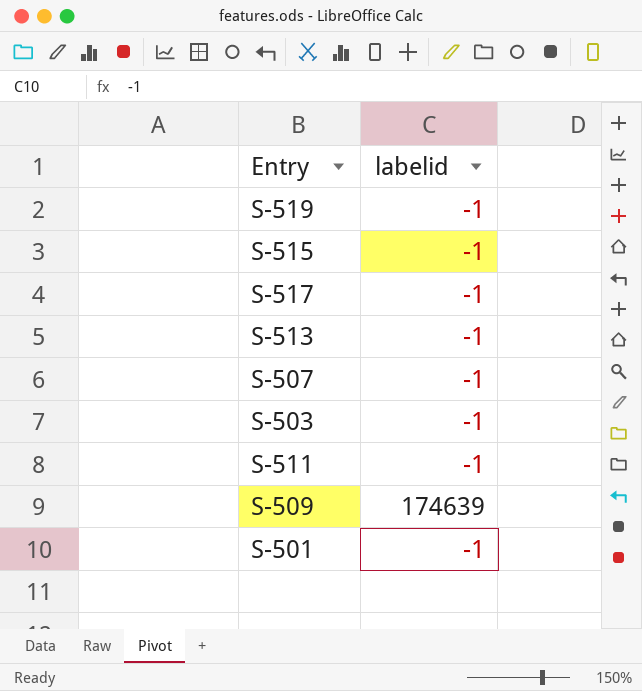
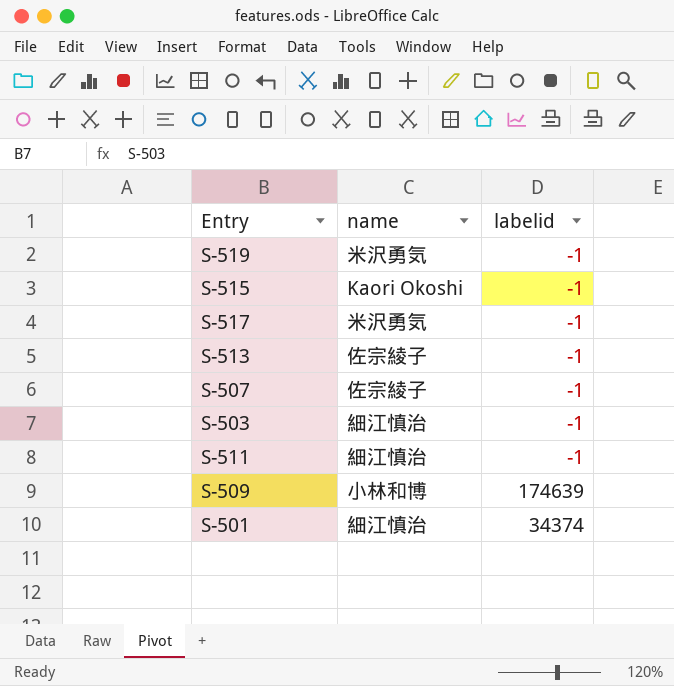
column name | position: none -> 2
S-501 | labelid: -1 -> 34374

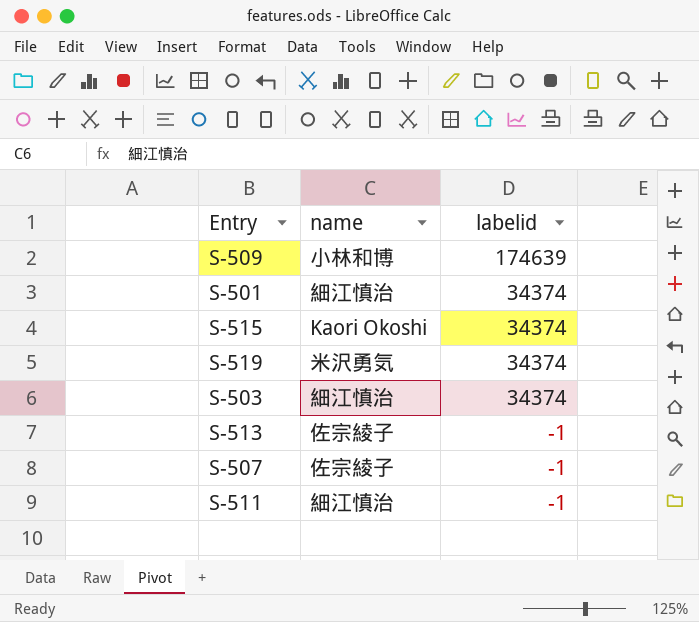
row order: none -> labelid descending
row S-517: 米沢勇気 | -1 -> none
S-515 | labelid: -1 -> 34374
S-519 | labelid: -1 -> 34374
S-503 | labelid: -1 -> 34374

